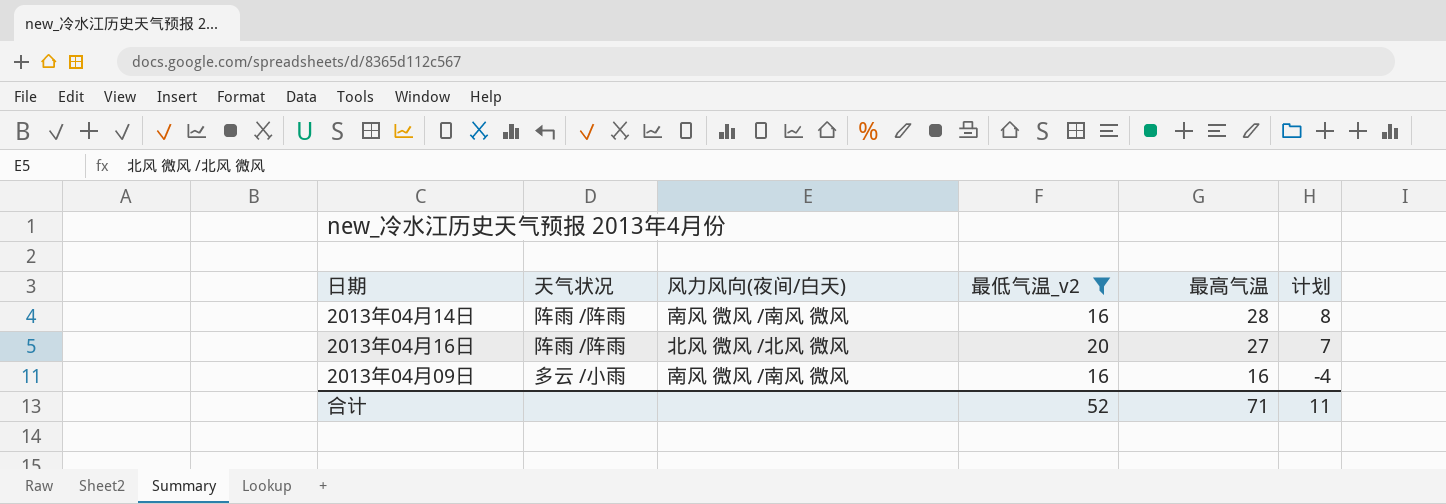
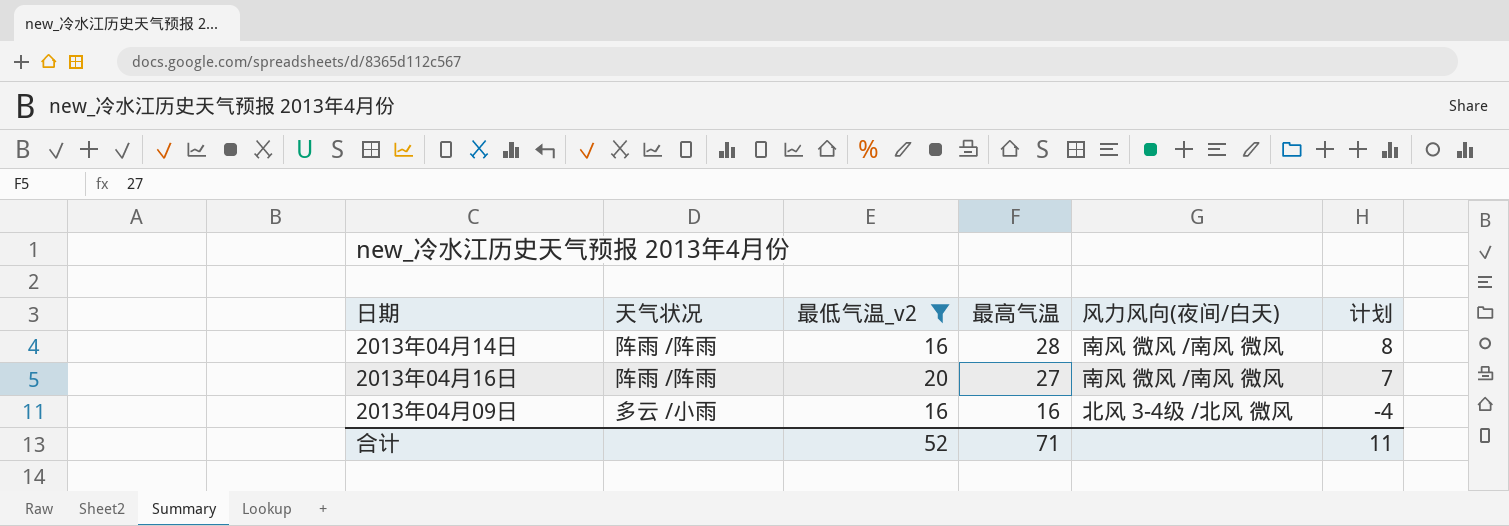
column 风力风向(夜间/白天) | position: 3 -> 5
2013年04月16日 | 风力风向(夜间/白天): 北风 微风 /北风 微风 -> 南风 微风 /南风 微风
2013年04月09日 | 风力风向(夜间/白天): 南风 微风 /南风 微风 -> 北风 3-4级 /北风 微风

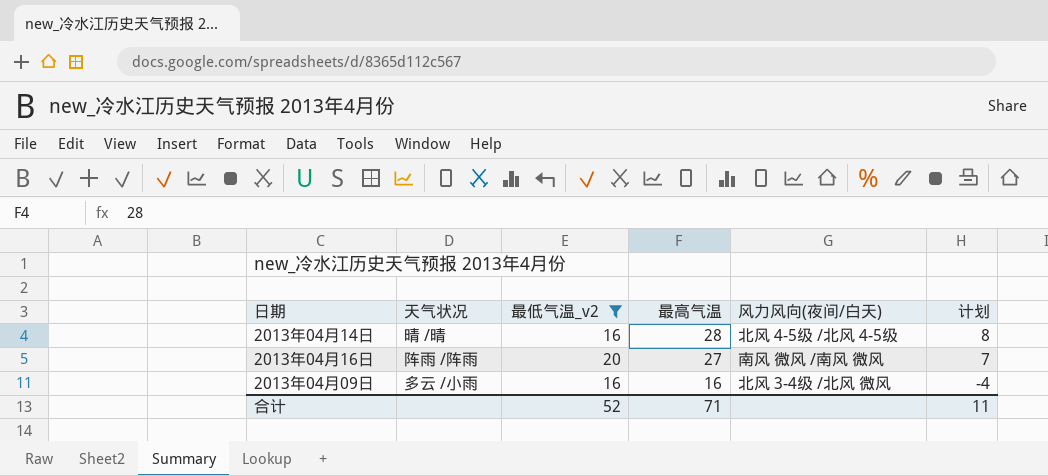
2013年04月14日 | 天气状况: 阵雨 /阵雨 -> 晴 /晴
2013年04月14日 | 风力风向(夜间/白天): 南风 微风 /南风 微风 -> 北风 4-5级 /北风 4-5级

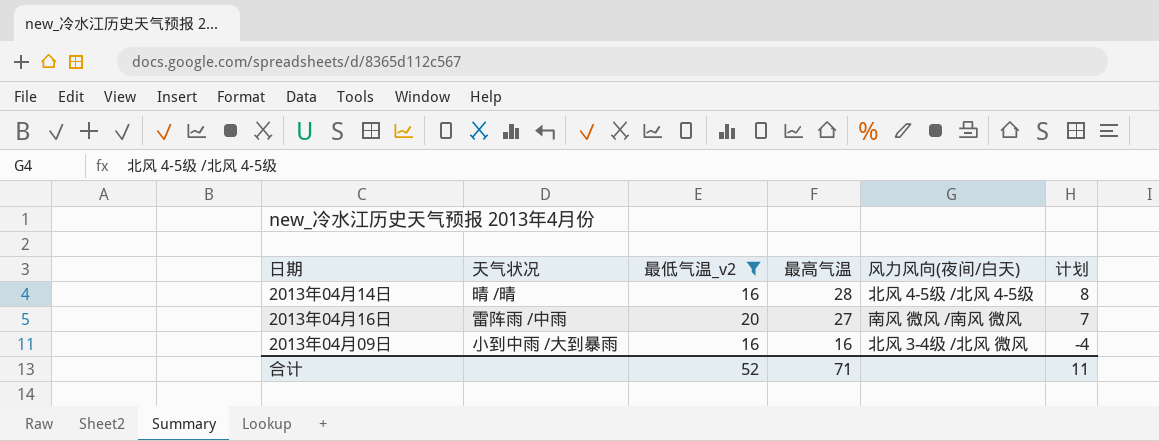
2013年04月16日 | 天气状况: 阵雨 /阵雨 -> 雷阵雨 /中雨
2013年04月09日 | 天气状况: 多云 /小雨 -> 小到中雨 /大到暴雨

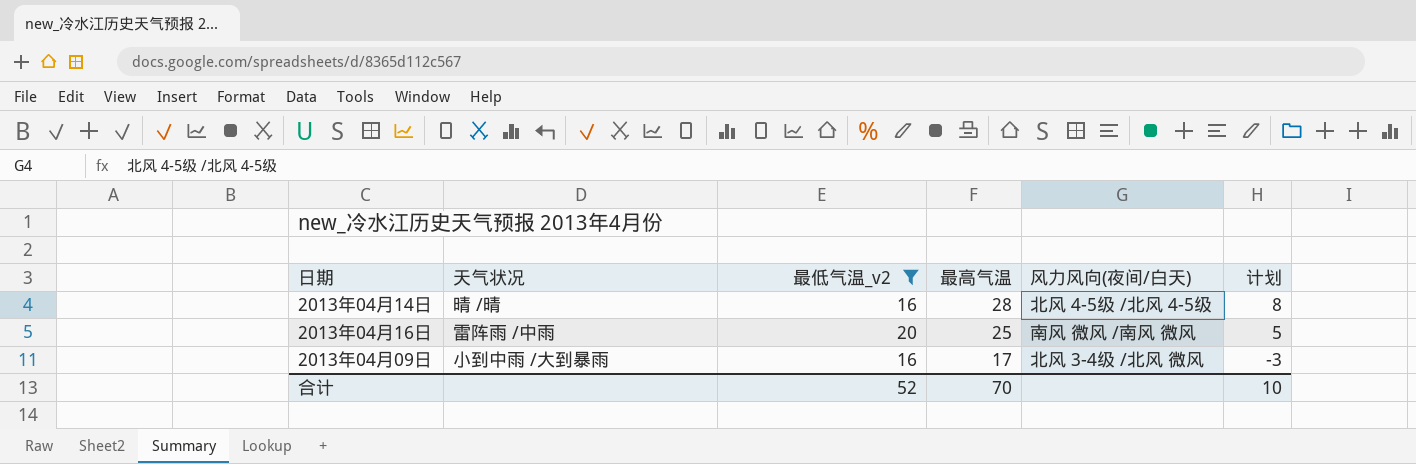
2013年04月16日 | 最高气温: 27 -> 25
2013年04月16日 | 计划: 7 -> 5
2013年04月09日 | 最高气温: 16 -> 17
2013年04月09日 | 计划: -4 -> -3
合计 | 最高气温: 71 -> 70
合计 | 计划: 11 -> 10

